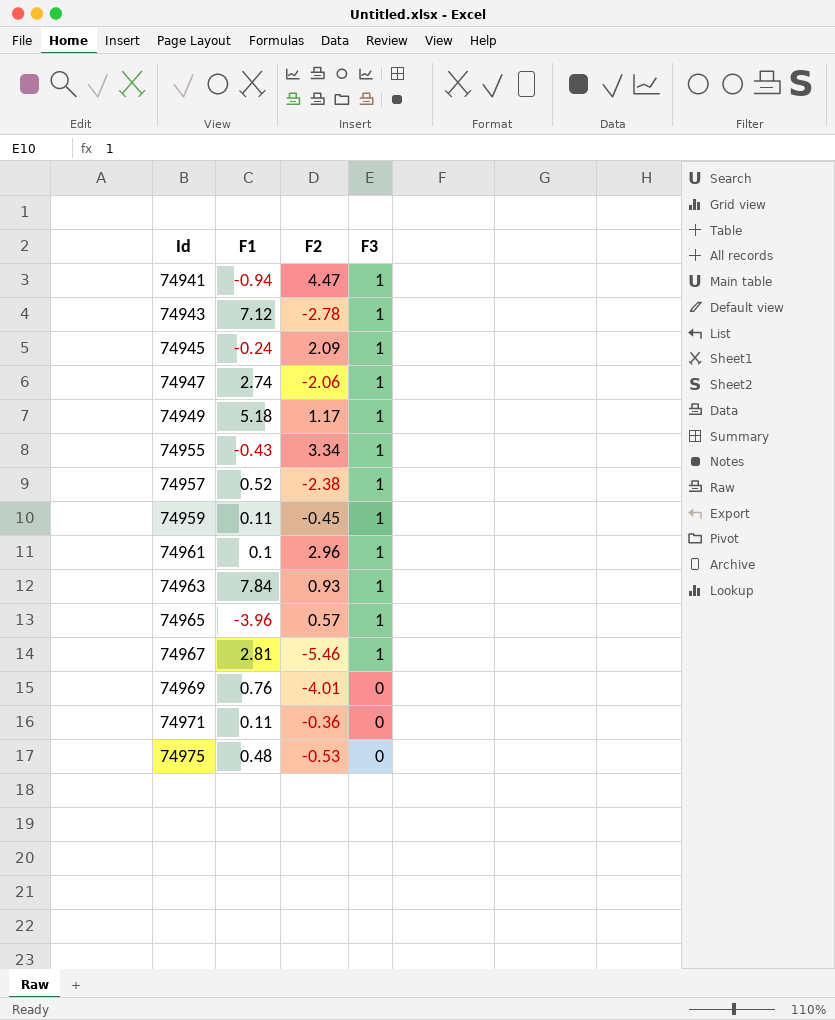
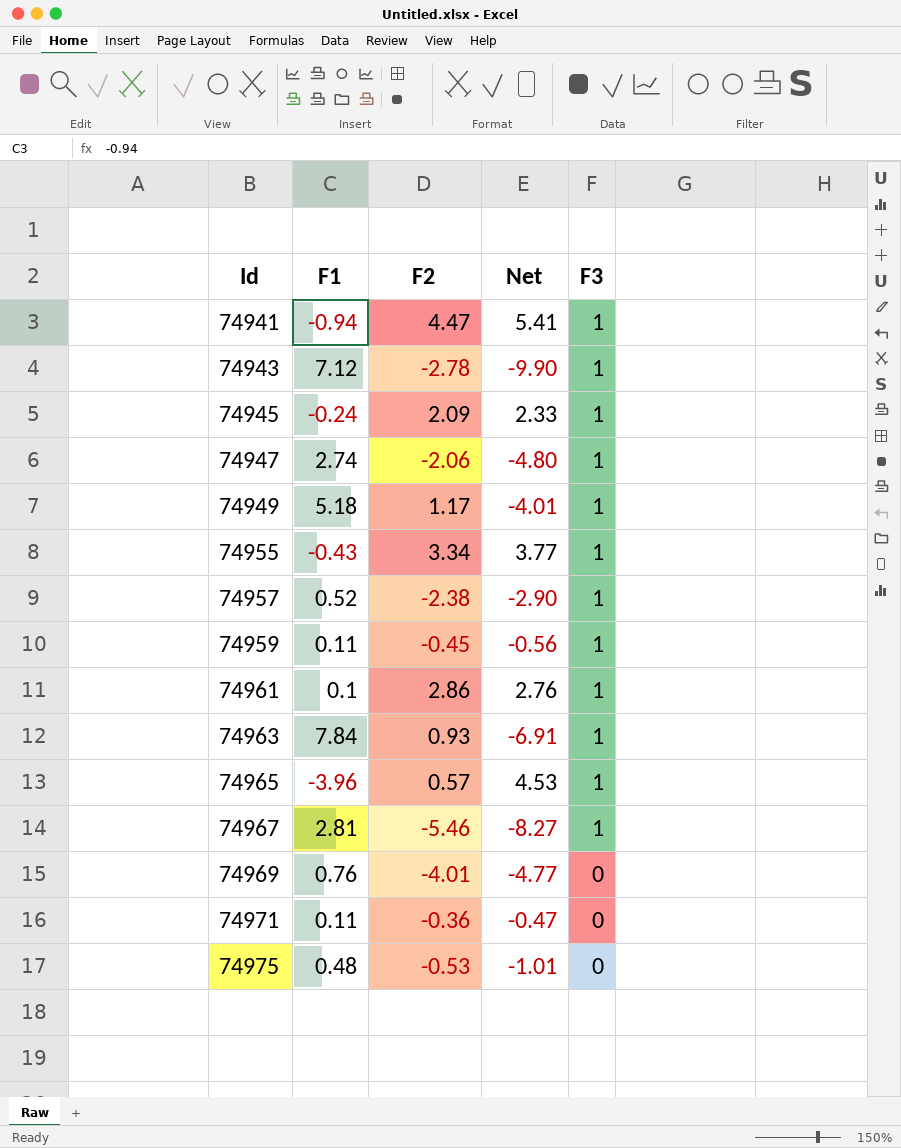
column Net | formula: none -> [F2] - [F1]
74961 | F2: 2.96 -> 2.86

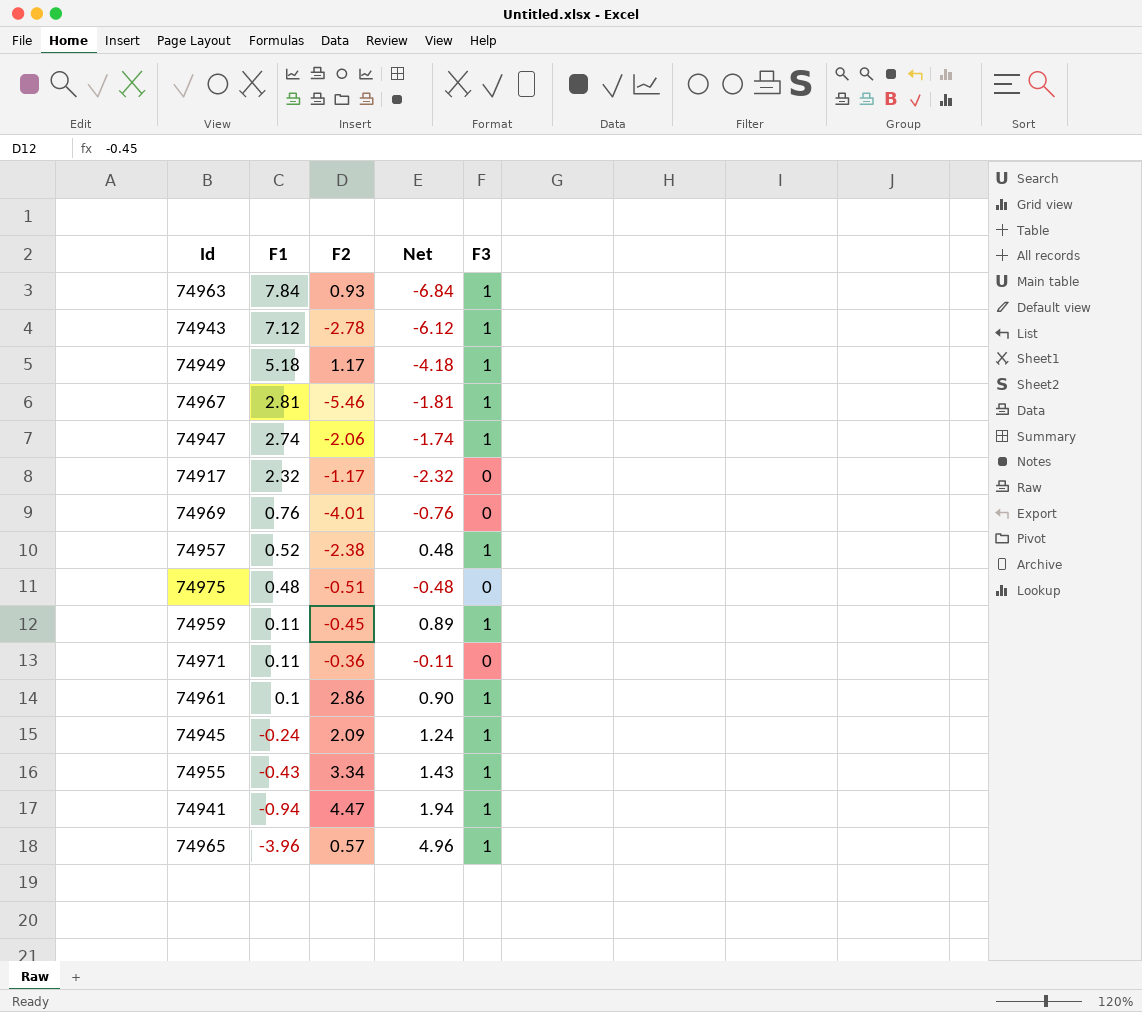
row order: Id ascending -> F1 descending
column Net | formula: [F2] - [F1] -> [F3] - [F1]
row 74917: none -> 2.32 | -1.17 | -2.32 | 0
74975 | F2: -0.53 -> -0.51

